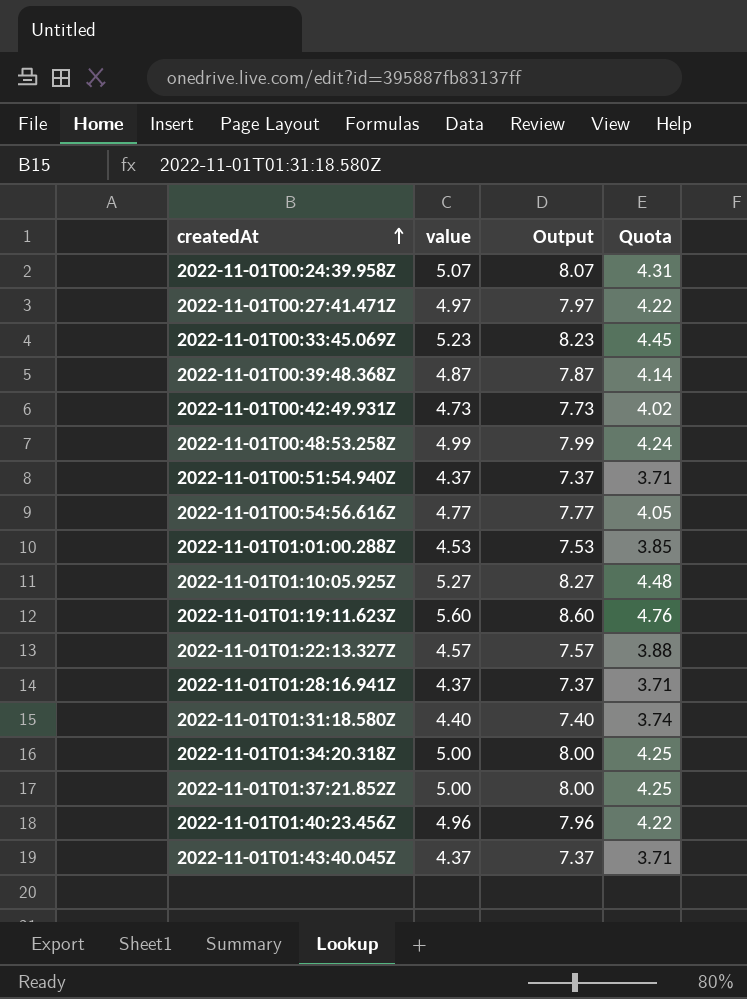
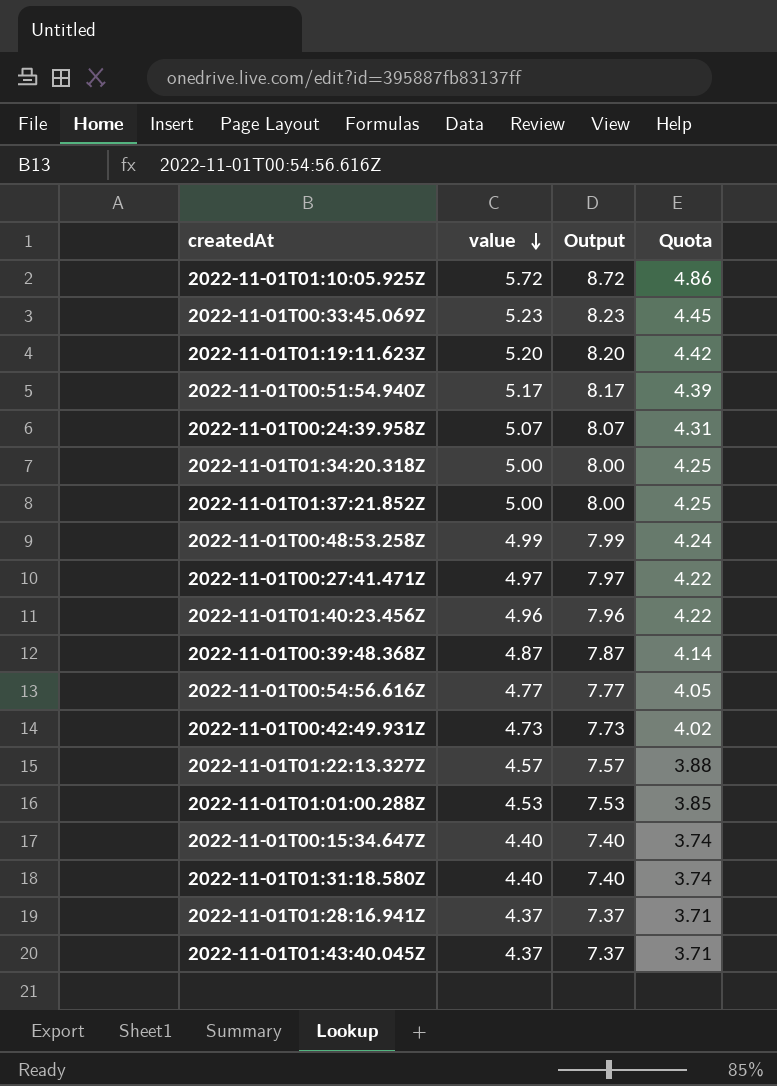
row order: createdAt ascending -> value descending
2022-11-01T01:10:05.925Z | value: 5.27 -> 5.72
2022-11-01T01:10:05.925Z | Output: 8.27 -> 8.72
2022-11-01T01:10:05.925Z | Quota: 4.48 -> 4.86
2022-11-01T01:19:11.623Z | value: 5.60 -> 5.20
2022-11-01T01:19:11.623Z | Output: 8.60 -> 8.20
2022-11-01T01:19:11.623Z | Quota: 4.76 -> 4.42
2022-11-01T00:51:54.940Z | value: 4.37 -> 5.17
2022-11-01T00:51:54.940Z | Output: 7.37 -> 8.17
2022-11-01T00:51:54.940Z | Quota: 3.71 -> 4.39
row 2022-11-01T00:15:34.647Z: none -> 4.40 | 7.40 | 3.74

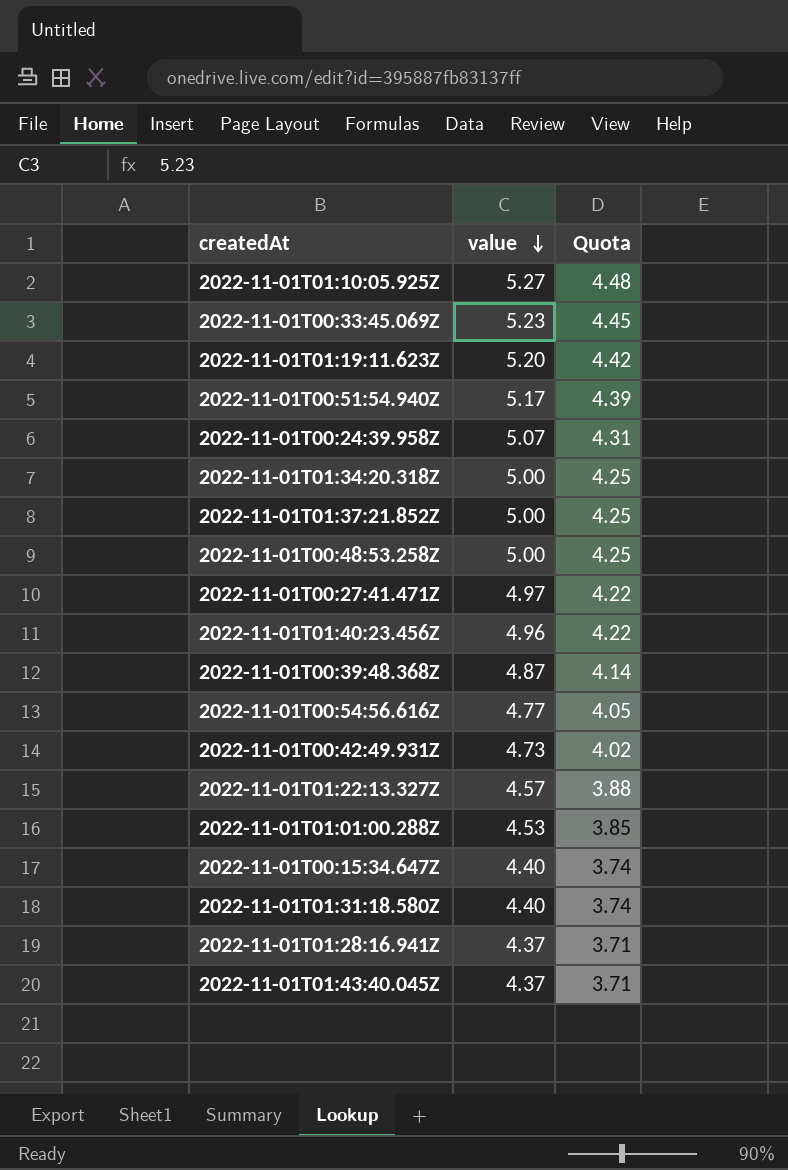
column Output | formula: [value] + 3 -> none
2022-11-01T01:10:05.925Z | value: 5.72 -> 5.27
2022-11-01T01:10:05.925Z | Quota: 4.86 -> 4.48
2022-11-01T00:48:53.258Z | value: 4.99 -> 5.00
2022-11-01T00:48:53.258Z | Quota: 4.24 -> 4.25

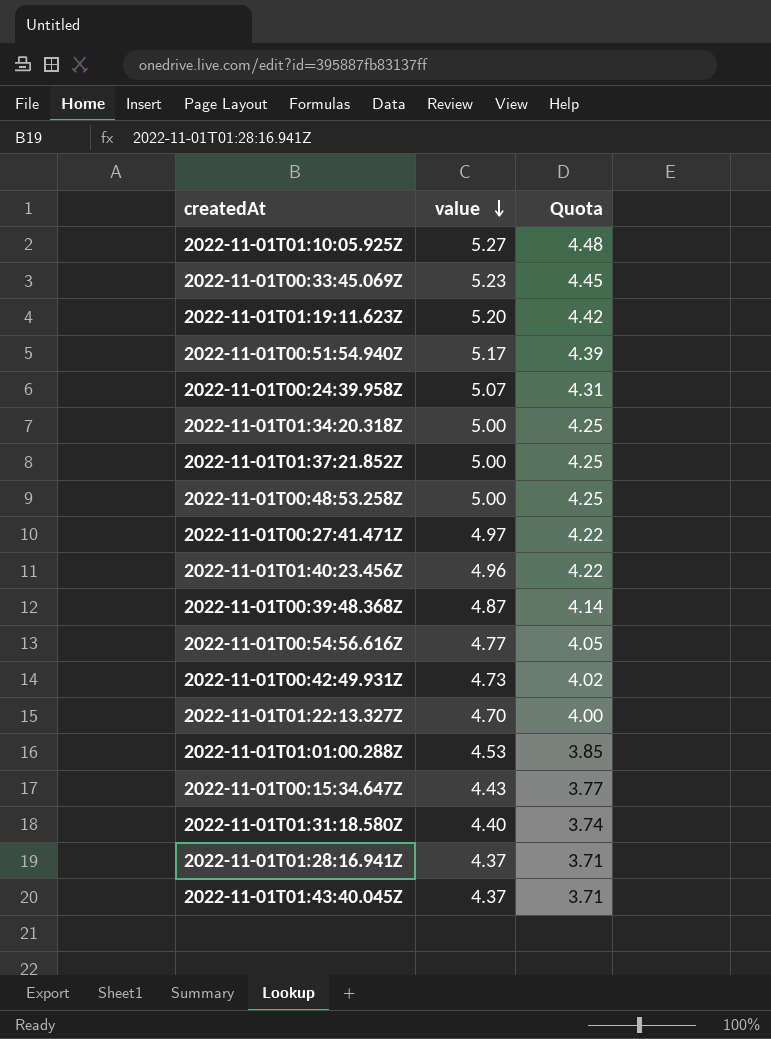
2022-11-01T01:22:13.327Z | value: 4.57 -> 4.70
2022-11-01T01:22:13.327Z | Quota: 3.88 -> 4.00
2022-11-01T00:15:34.647Z | value: 4.40 -> 4.43
2022-11-01T00:15:34.647Z | Quota: 3.74 -> 3.77

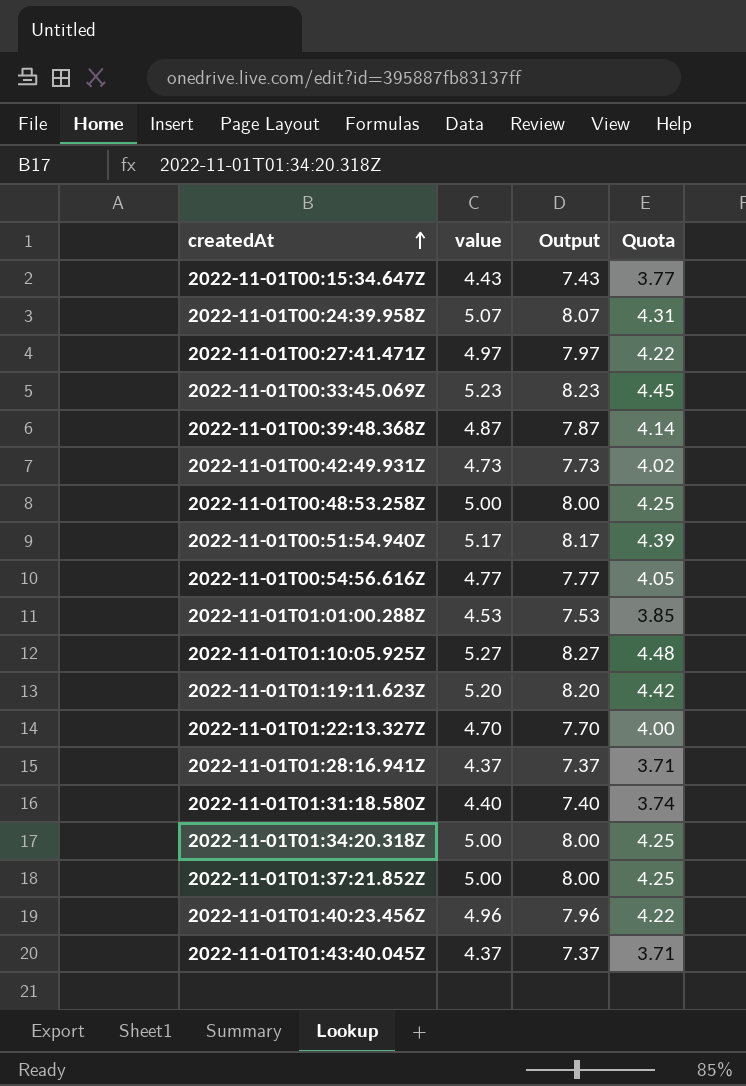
row order: value descending -> createdAt ascending
column Output | formula: none -> [value] + 3

